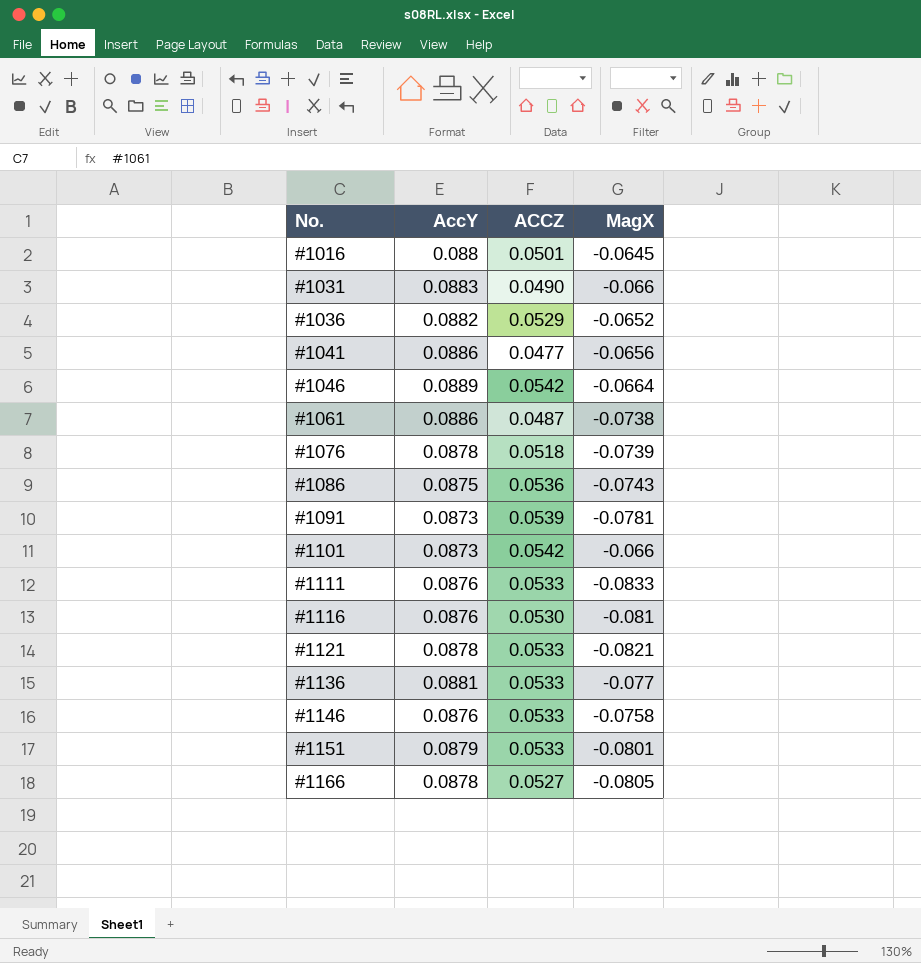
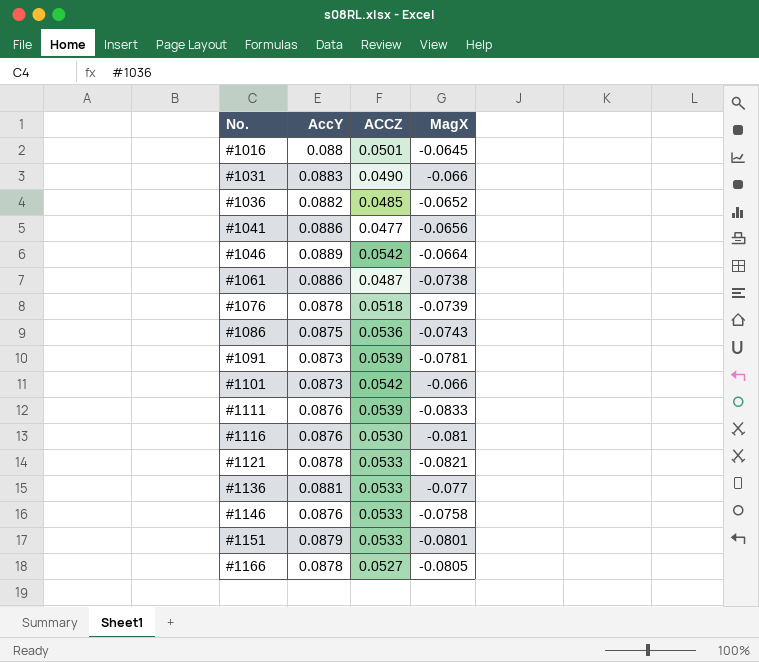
#1036 | ACCZ: 0.0529 -> 0.0485
#1111 | ACCZ: 0.0533 -> 0.0539

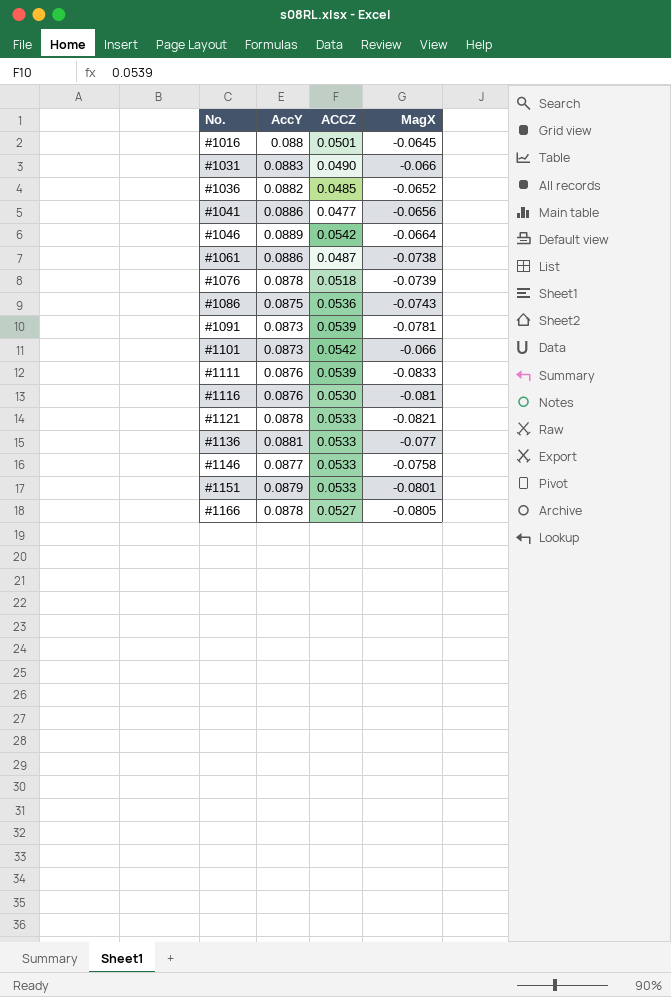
#1146 | AccY: 0.0876 -> 0.0877

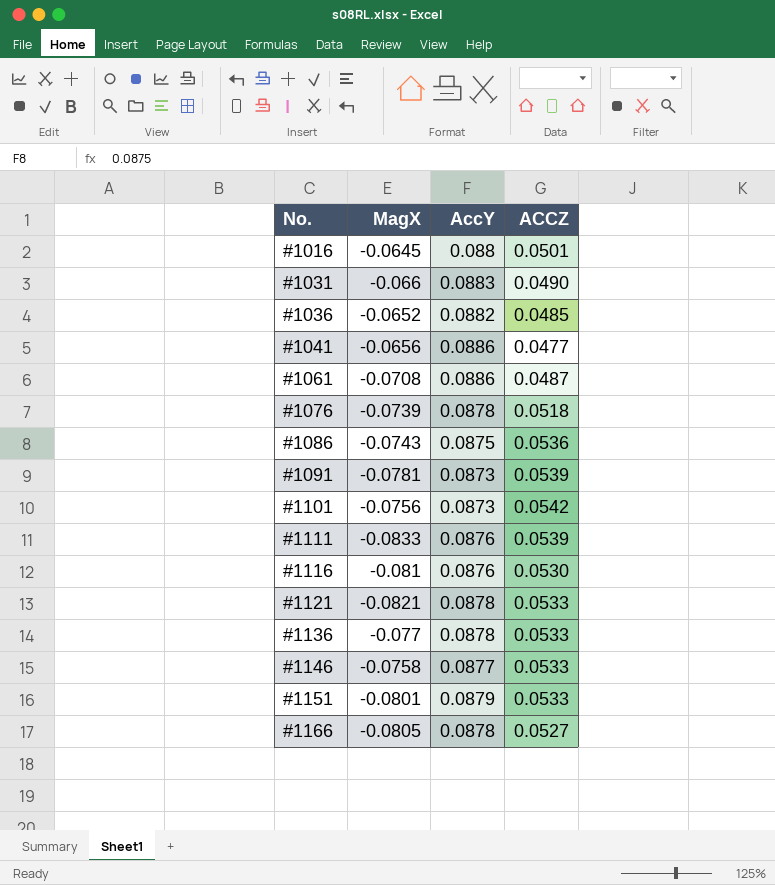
column MagX | position: 4 -> 2
row #1046: 0.0889 | 0.0542 | -0.0664 -> none
#1061 | MagX: -0.0738 -> -0.0708
#1101 | MagX: -0.066 -> -0.0756
#1136 | AccY: 0.0881 -> 0.0878

